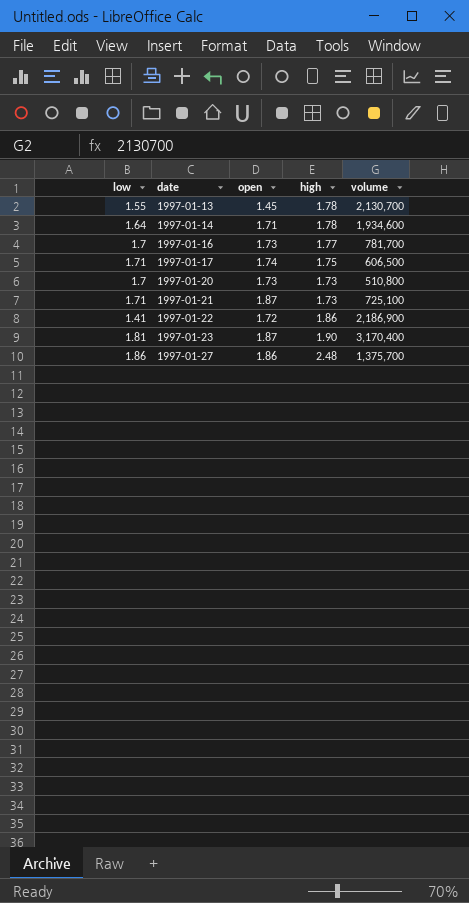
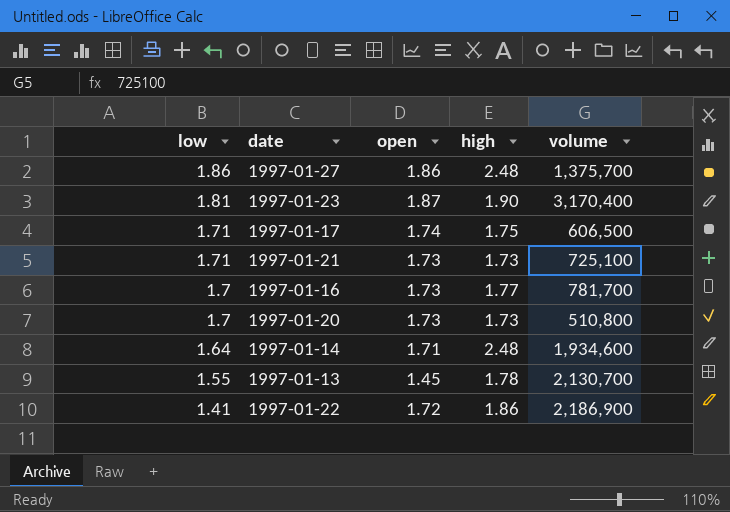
row order: date ascending -> low descending
1997-01-21 | open: 1.87 -> 1.73
1997-01-14 | high: 1.78 -> 2.48

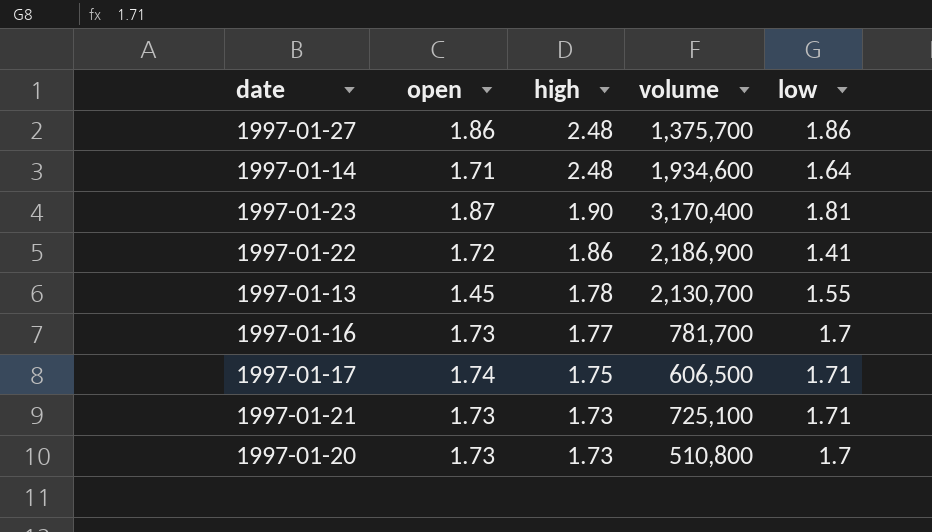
row order: low descending -> high descending
column low | position: 1 -> 5

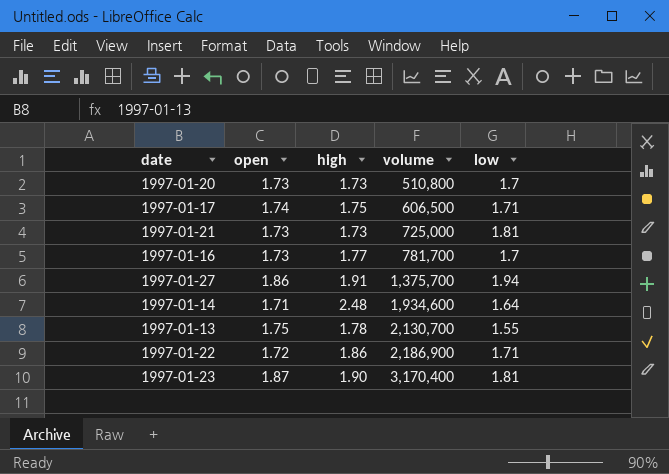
row order: high descending -> volume ascending
1997-01-21 | volume: 725,100 -> 725,000
1997-01-21 | low: 1.71 -> 1.81
1997-01-27 | high: 2.48 -> 1.91
1997-01-27 | low: 1.86 -> 1.94
1997-01-13 | open: 1.45 -> 1.75
1997-01-22 | low: 1.41 -> 1.71

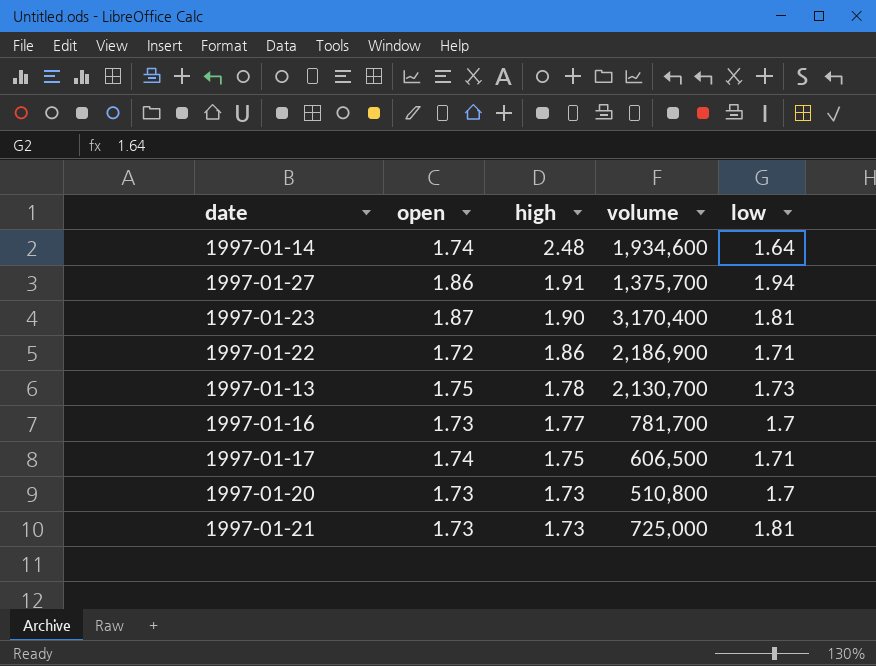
row order: volume ascending -> high descending
1997-01-14 | open: 1.71 -> 1.74
1997-01-13 | low: 1.55 -> 1.73

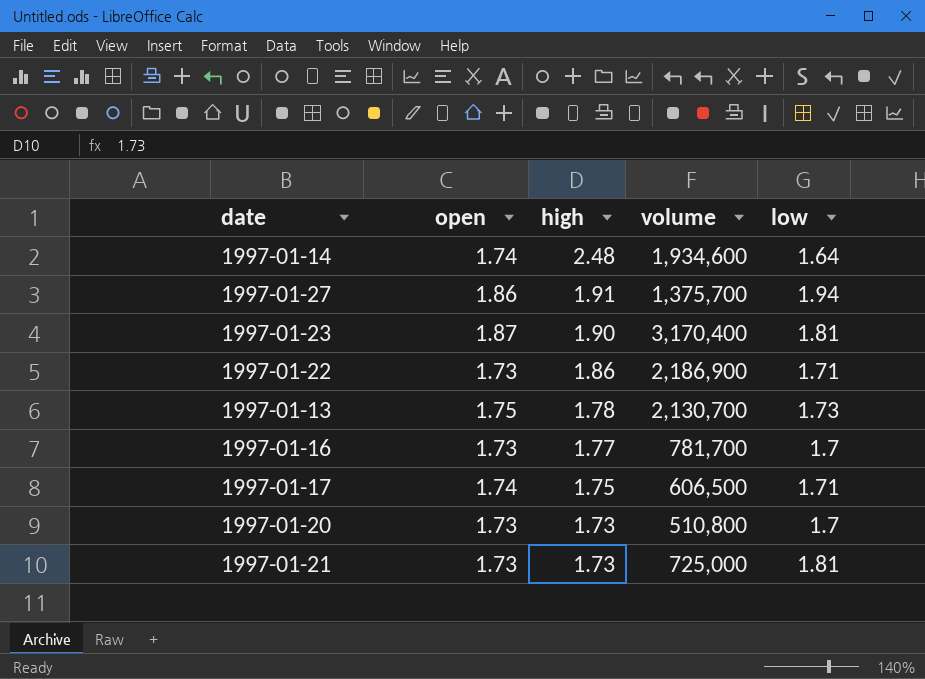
1997-01-22 | open: 1.72 -> 1.73

